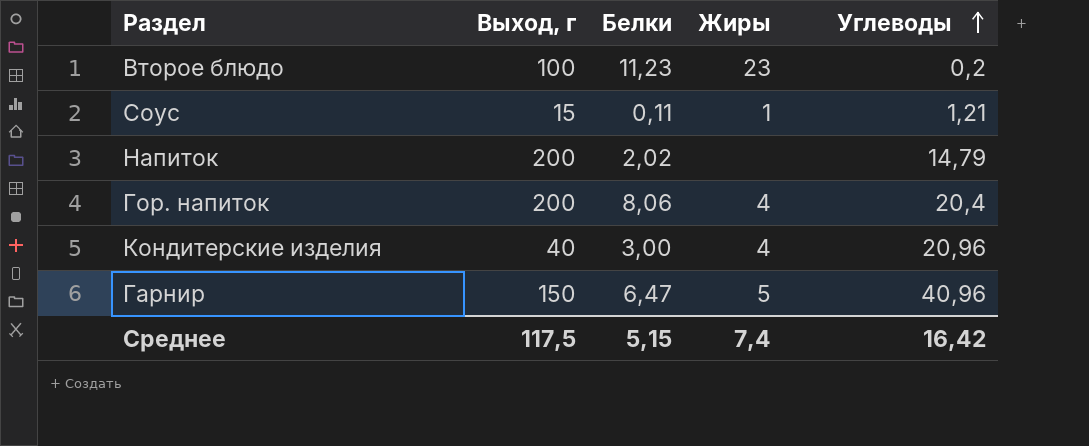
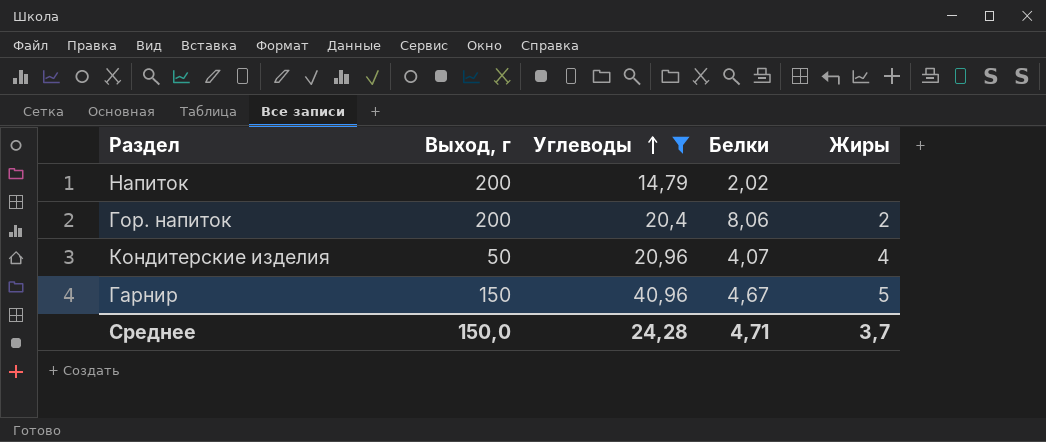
filter: none -> Углеводы >= 14,79
column Углеводы | position: 5 -> 3
Гор. напиток | Жиры: 4 -> 2
Кондитерские изделия | Выход, г: 40 -> 50
Кондитерские изделия | Белки: 3,00 -> 4,07
Гарнир | Белки: 6,47 -> 4,67
Среднее | Выход, г: 117,5 -> 150,0
Среднее | Углеводы: 16,42 -> 24,28
Среднее | Белки: 5,15 -> 4,71
Среднее | Жиры: 7,4 -> 3,7

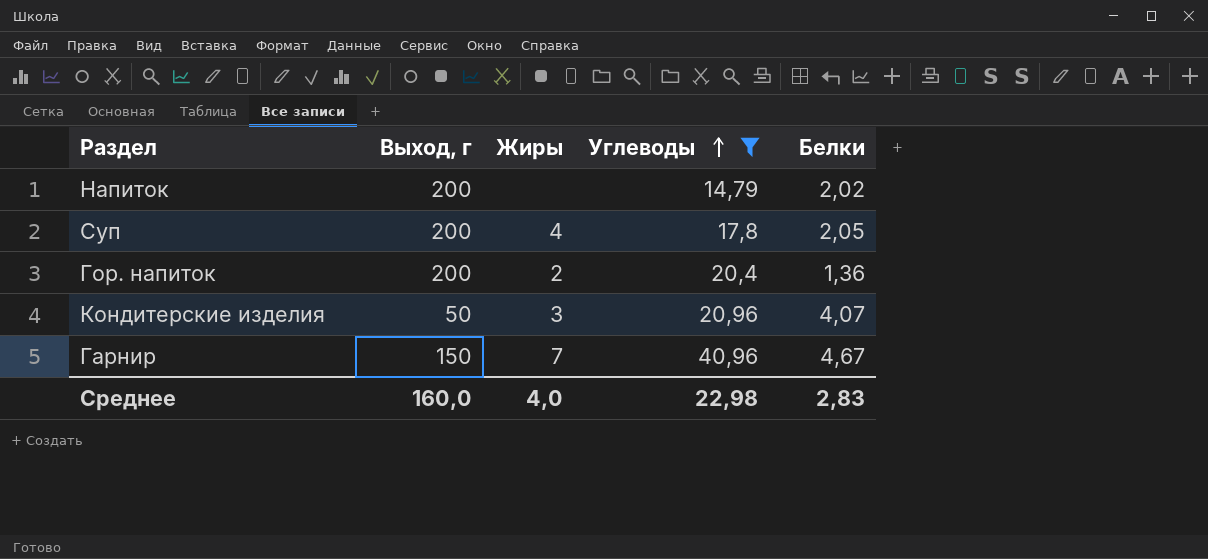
column Жиры | position: 5 -> 3
row Суп: none -> 200 | 4 | 17,8 | 2,05
Гор. напиток | Белки: 8,06 -> 1,36
Кондитерские изделия | Жиры: 4 -> 3
Гарнир | Жиры: 5 -> 7
Среднее | Выход, г: 150,0 -> 160,0
Среднее | Жиры: 3,7 -> 4,0
Среднее | Углеводы: 24,28 -> 22,98
Среднее | Белки: 4,71 -> 2,83

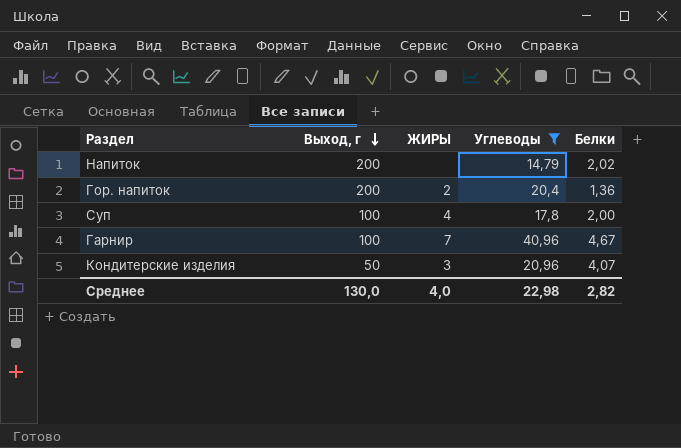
row order: Углеводы ascending -> Выход, г descending
column name: Жиры -> ЖИРЫ
Суп | Выход, г: 200 -> 100
Суп | Белки: 2,05 -> 2,00
Гарнир | Выход, г: 150 -> 100
Среднее | Выход, г: 160,0 -> 130,0
Среднее | Белки: 2,83 -> 2,82

